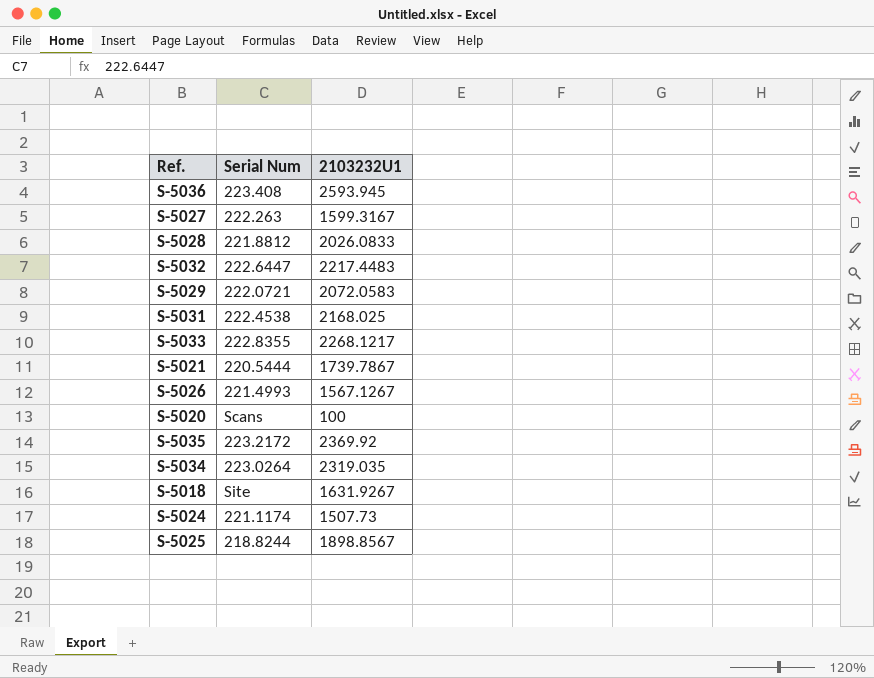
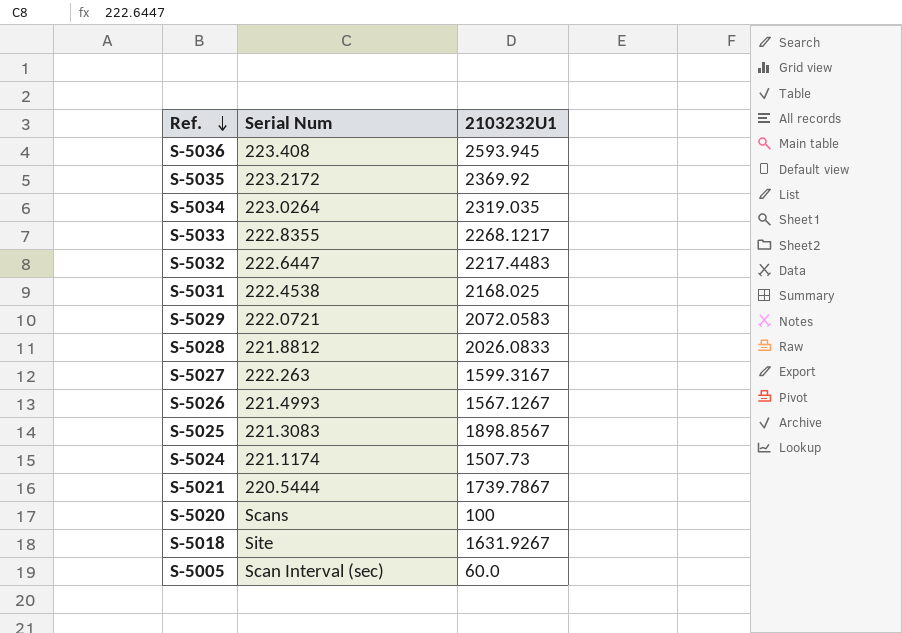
row order: none -> Ref. descending
S-5025 | Serial Num: 218.8244 -> 221.3083
row S-5005: none -> Scan Interval (sec) | 60.0

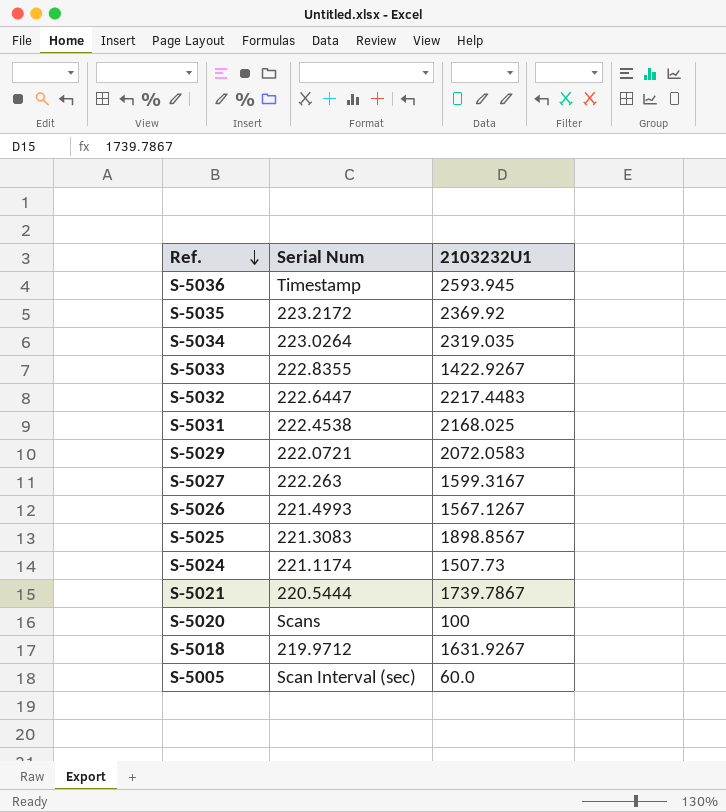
row S-5028: 221.8812 | 2026.0833 -> none
S-5036 | Serial Num: 223.408 -> Timestamp
S-5033 | 2103232U1: 2268.1217 -> 1422.9267
S-5018 | Serial Num: Site -> 219.9712

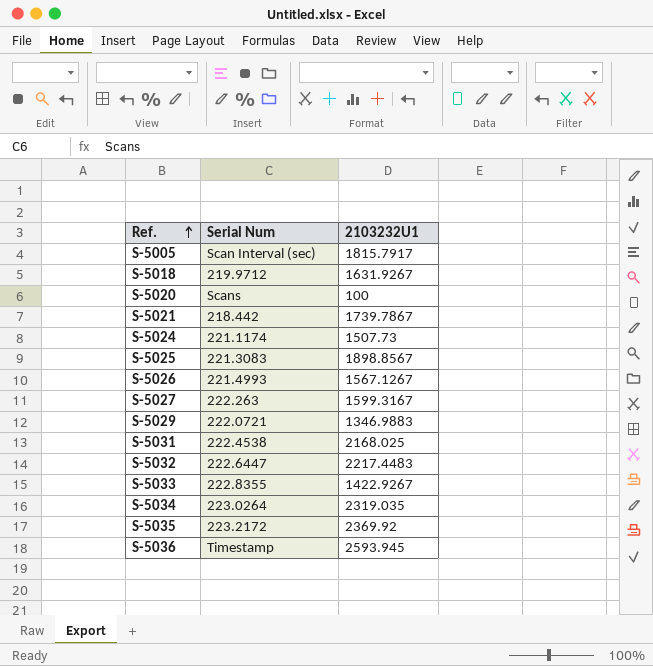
row order: Ref. descending -> Ref. ascending
S-5005 | 2103232U1: 60.0 -> 1815.7917
S-5021 | Serial Num: 220.5444 -> 218.442
S-5029 | 2103232U1: 2072.0583 -> 1346.9883

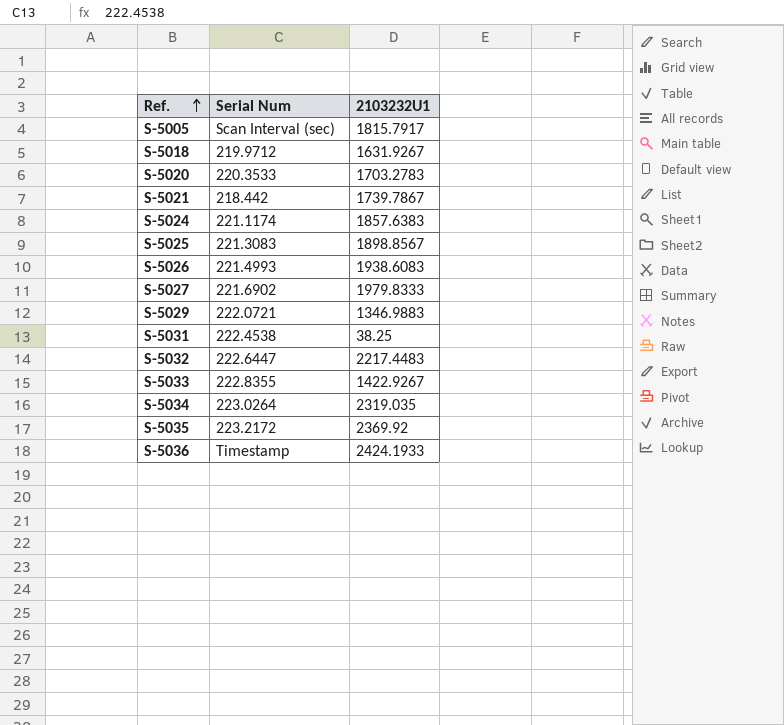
S-5020 | Serial Num: Scans -> 220.3533
S-5020 | 2103232U1: 100 -> 1703.2783
S-5024 | 2103232U1: 1507.73 -> 1857.6383
S-5026 | 2103232U1: 1567.1267 -> 1938.6083
S-5027 | Serial Num: 222.263 -> 221.6902
S-5027 | 2103232U1: 1599.3167 -> 1979.8333
S-5031 | 2103232U1: 2168.025 -> 38.25
S-5036 | 2103232U1: 2593.945 -> 2424.1933

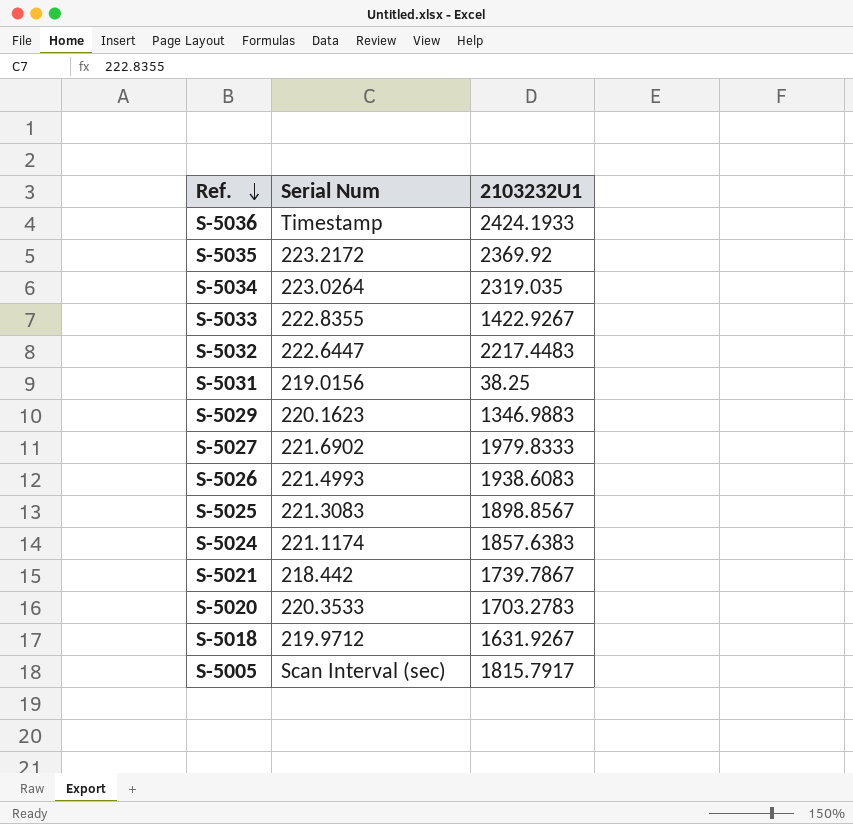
row order: Ref. ascending -> Ref. descending
S-5031 | Serial Num: 222.4538 -> 219.0156
S-5029 | Serial Num: 222.0721 -> 220.1623

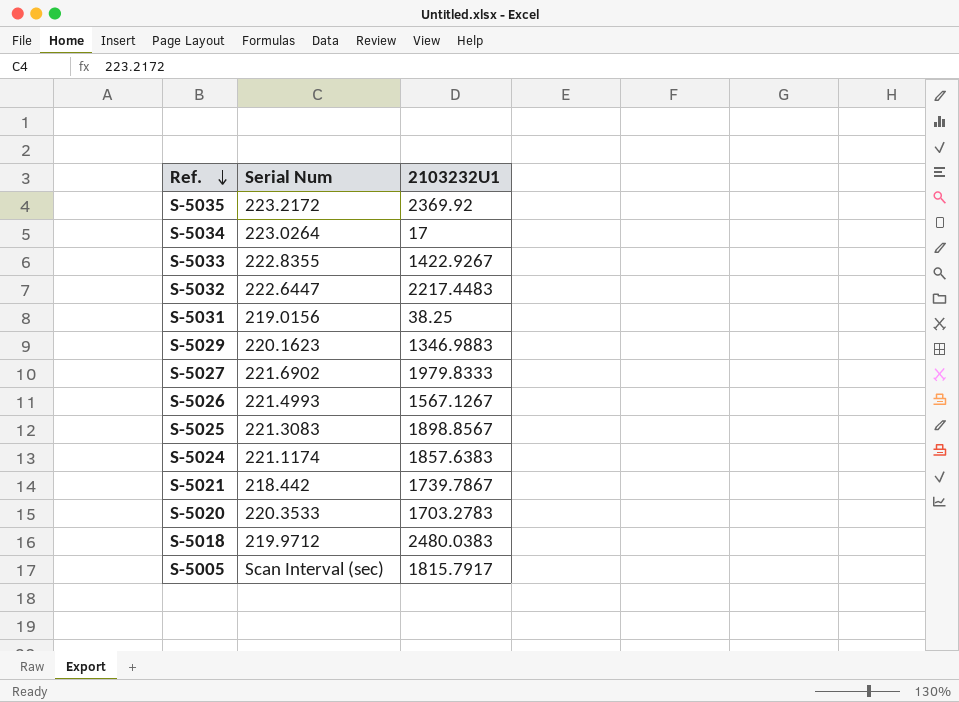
row S-5036: Timestamp | 2424.1933 -> none
S-5034 | 2103232U1: 2319.035 -> 17
S-5026 | 2103232U1: 1938.6083 -> 1567.1267
S-5018 | 2103232U1: 1631.9267 -> 2480.0383

